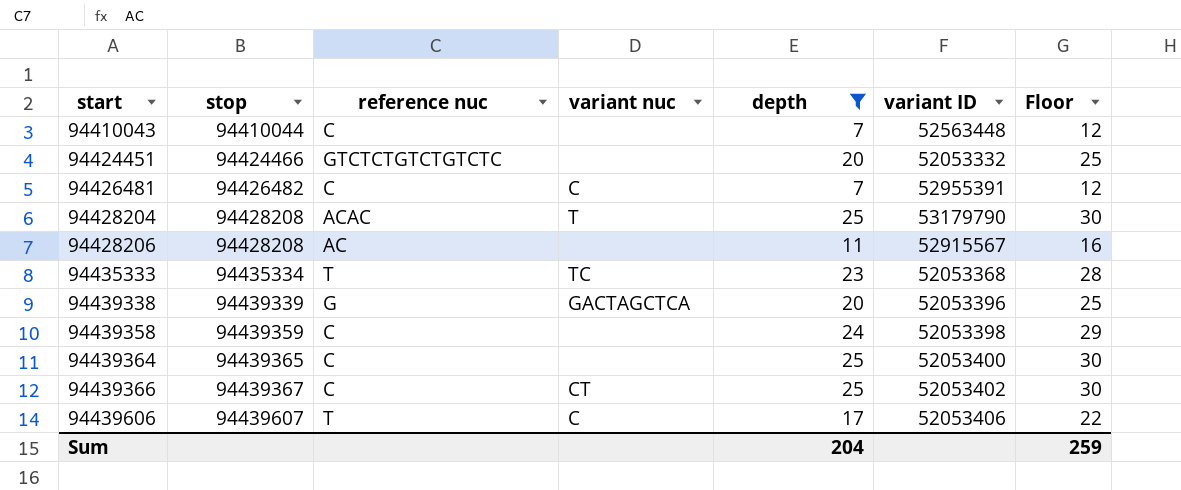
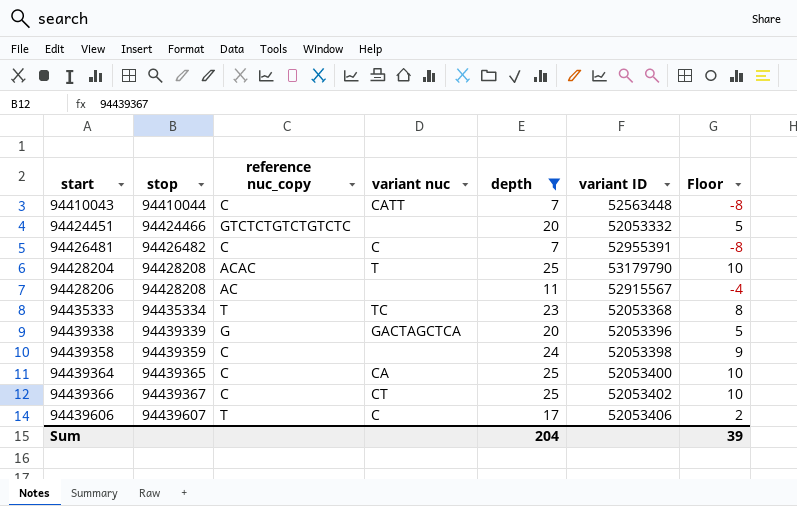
column name: reference nuc -> reference nuc_copy
column Floor | formula: [depth] + 5 -> [depth] - 15
94410043 | variant nuc: none -> CATT
94439364 | variant nuc: none -> CA
Sum | Floor: 259 -> 39

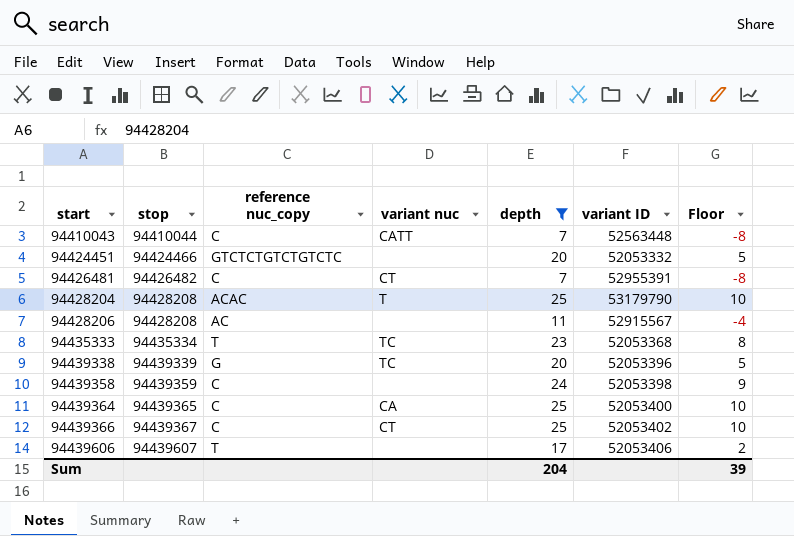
94426481 | variant nuc: C -> CT
94439338 | variant nuc: GACTAGCTCA -> TC
94439606 | variant nuc: C -> none

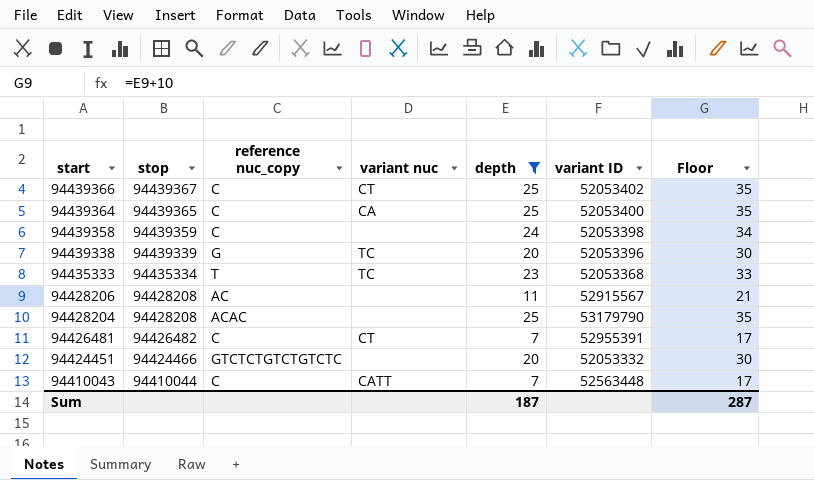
row order: start ascending -> start descending
column Floor | formula: [depth] - 15 -> [depth] + 10
row 94439606: 94439607 | T | none | 17 | 52053406 | 2 -> none
94428204 | variant nuc: T -> none
Sum | depth: 204 -> 187
Sum | Floor: 39 -> 287

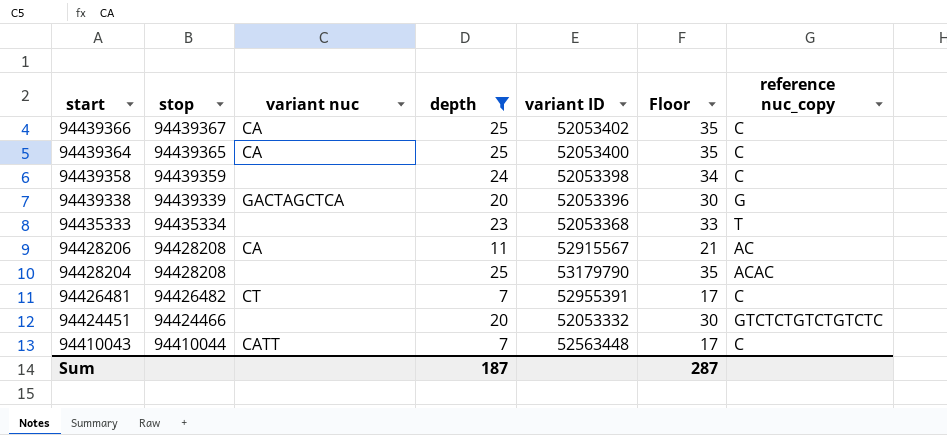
column reference nuc_copy | position: 3 -> 7
94439366 | variant nuc: CT -> CA
94439338 | variant nuc: TC -> GACTAGCTCA
94435333 | variant nuc: TC -> none
94428206 | variant nuc: none -> CA

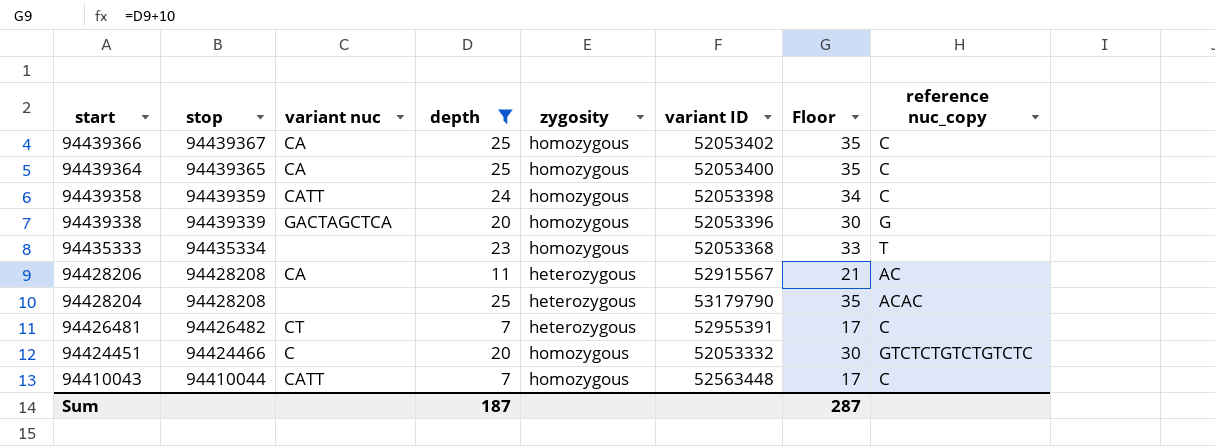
column zygosity | position: none -> 5
94439358 | variant nuc: none -> CATT
94424451 | variant nuc: none -> C

